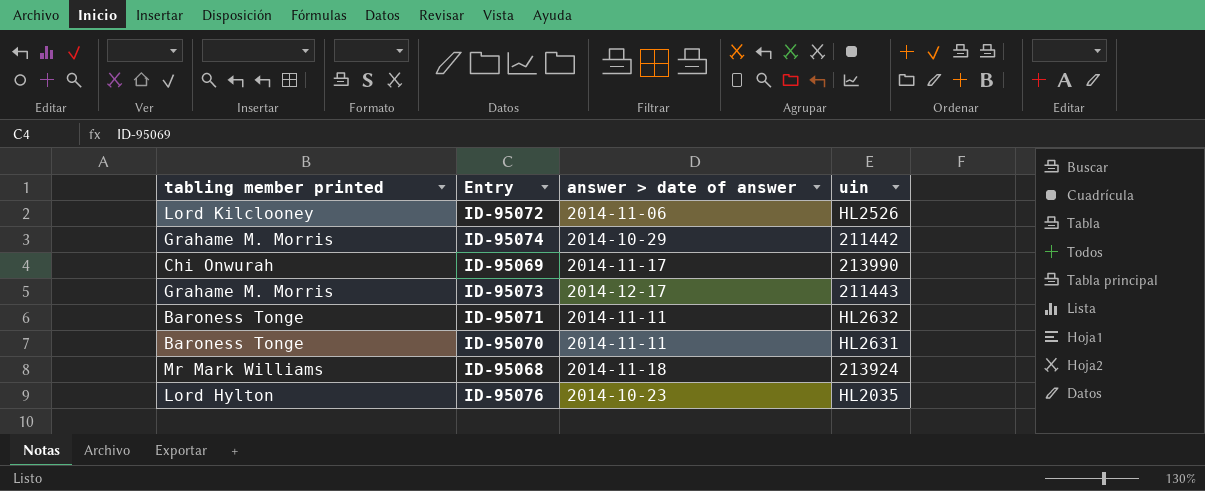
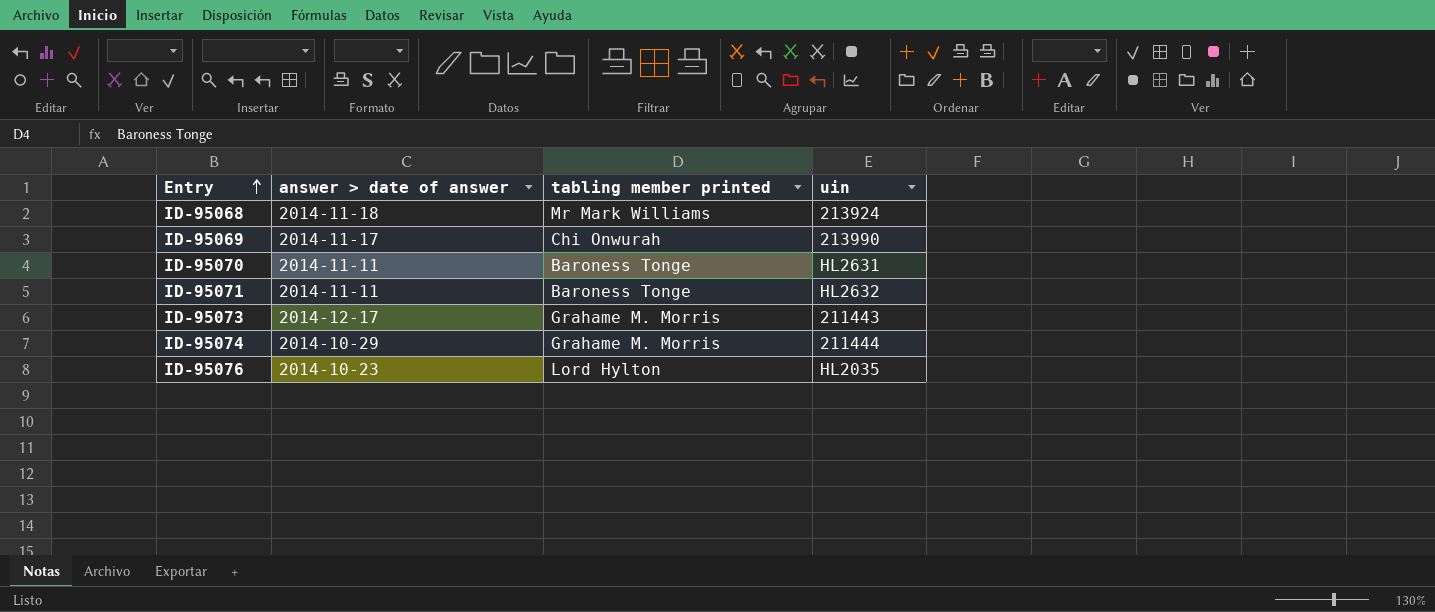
row order: none -> Entry ascending
column tabling member printed | position: 1 -> 3
row ID-95072: Lord Kilclooney | 2014-11-06 | HL2526 -> none
ID-95074 | uin: 211442 -> 211444

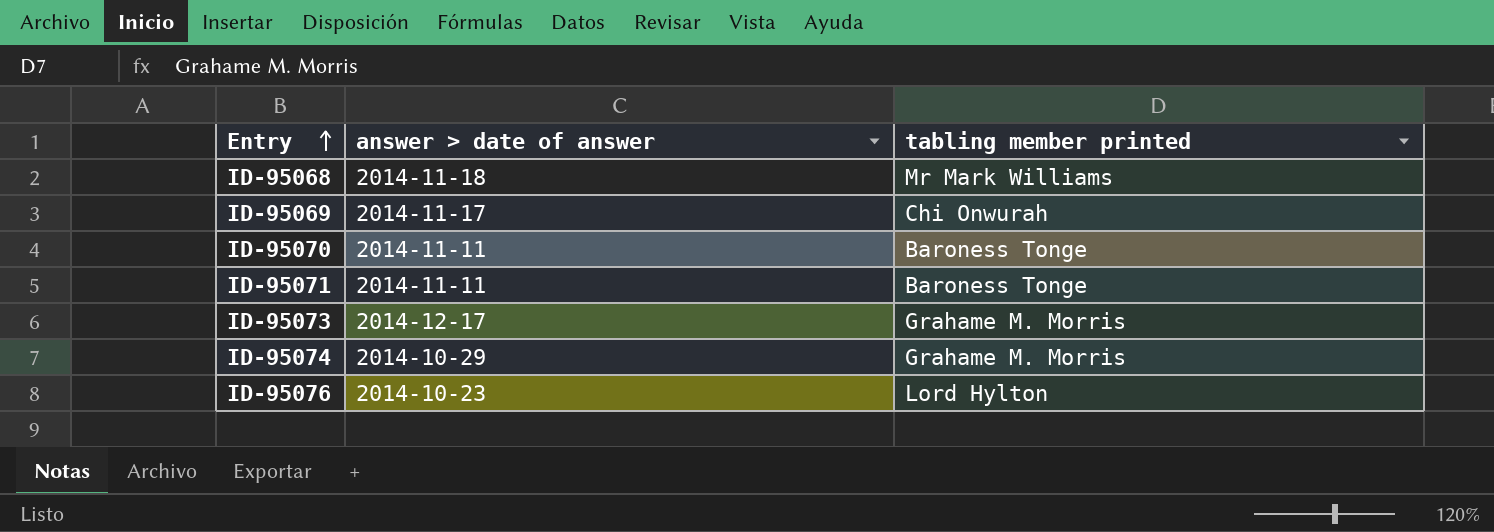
column uin | position: 4 -> none

